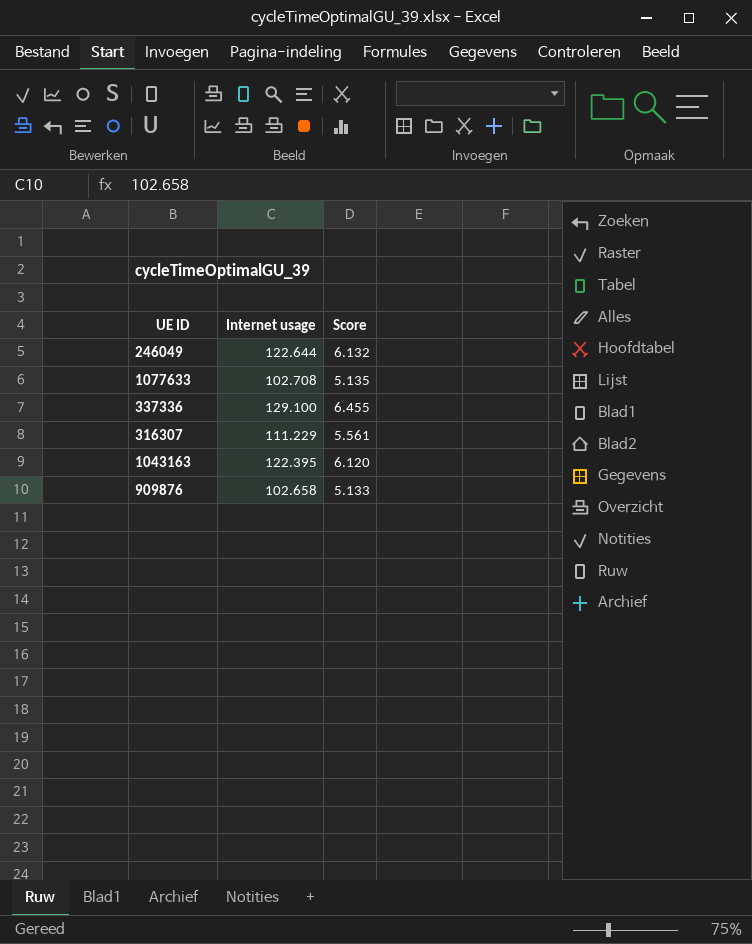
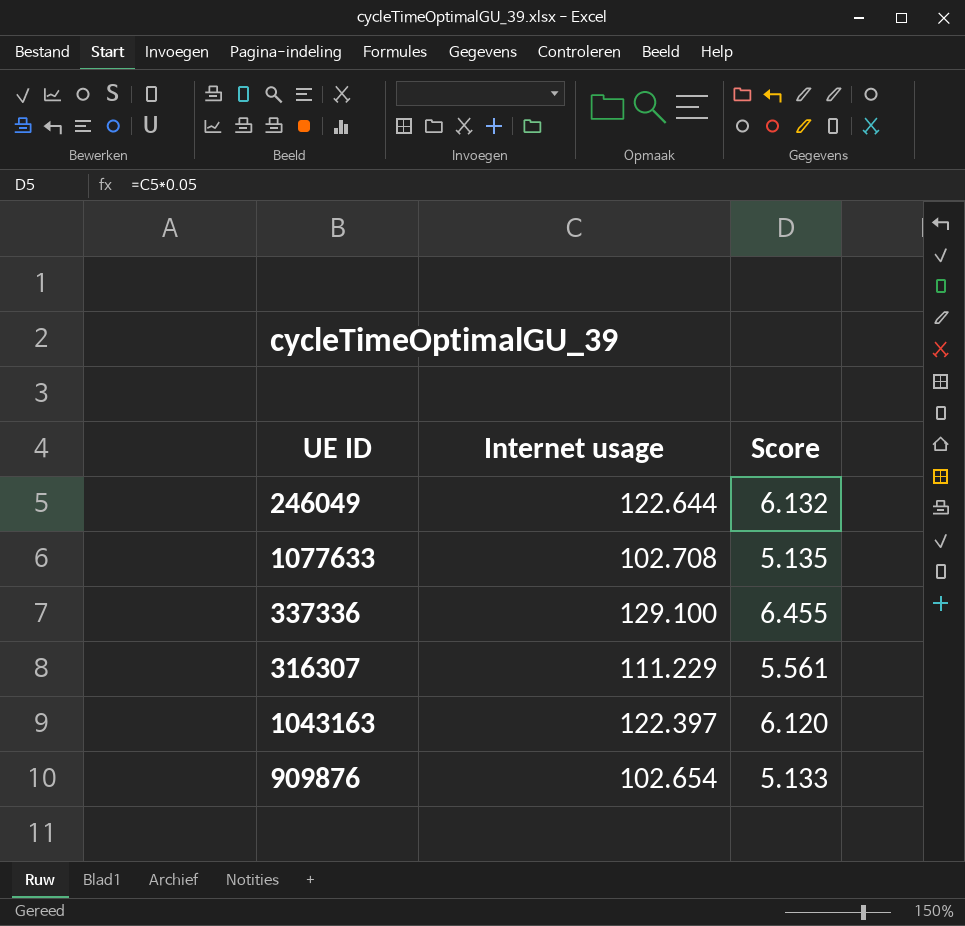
1043163 | Internet usage: 122.395 -> 122.397
909876 | Internet usage: 102.658 -> 102.654

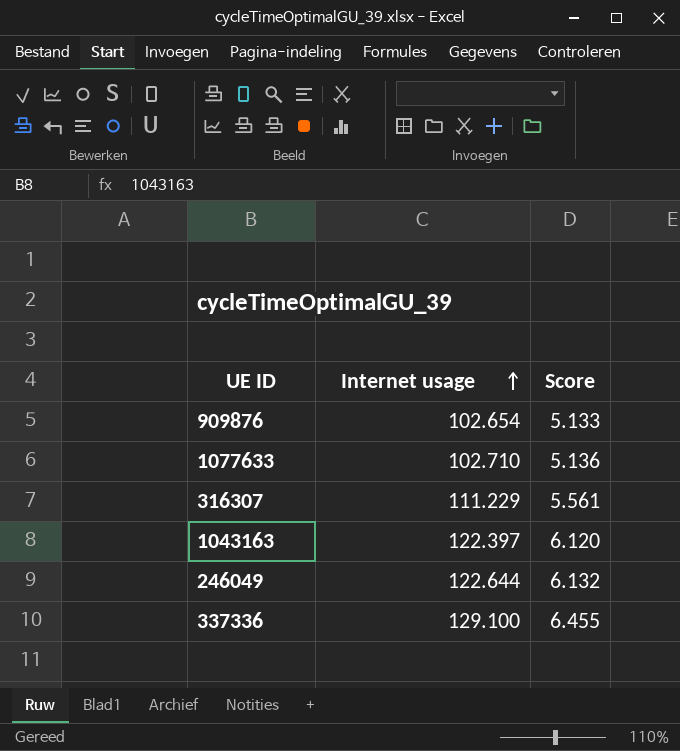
row order: none -> Internet usage ascending
1077633 | Internet usage: 102.708 -> 102.710
1077633 | Score: 5.135 -> 5.136

